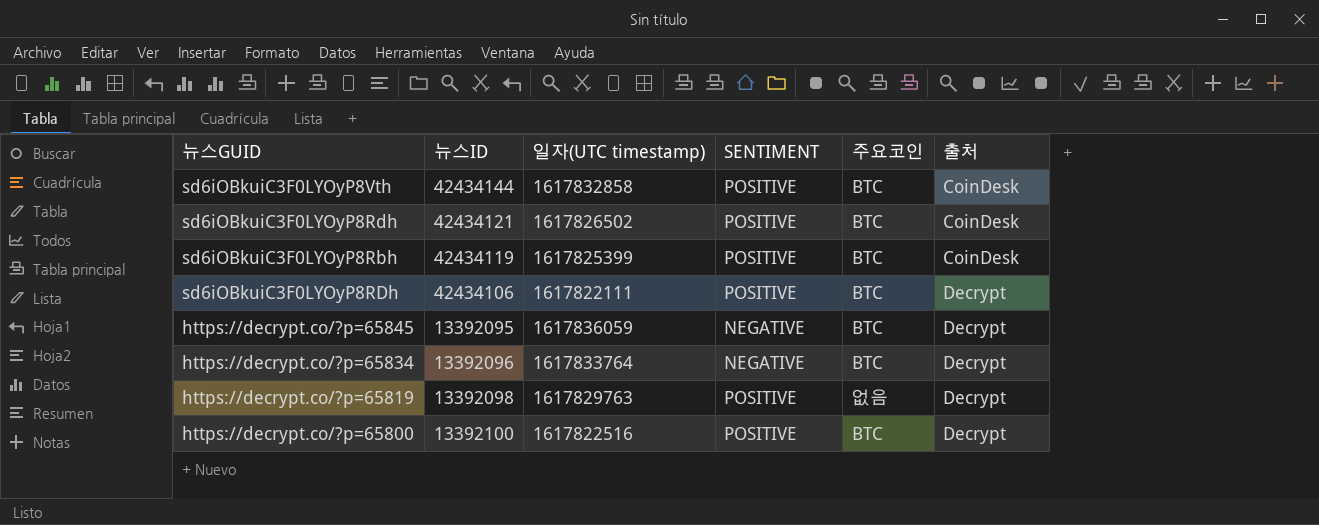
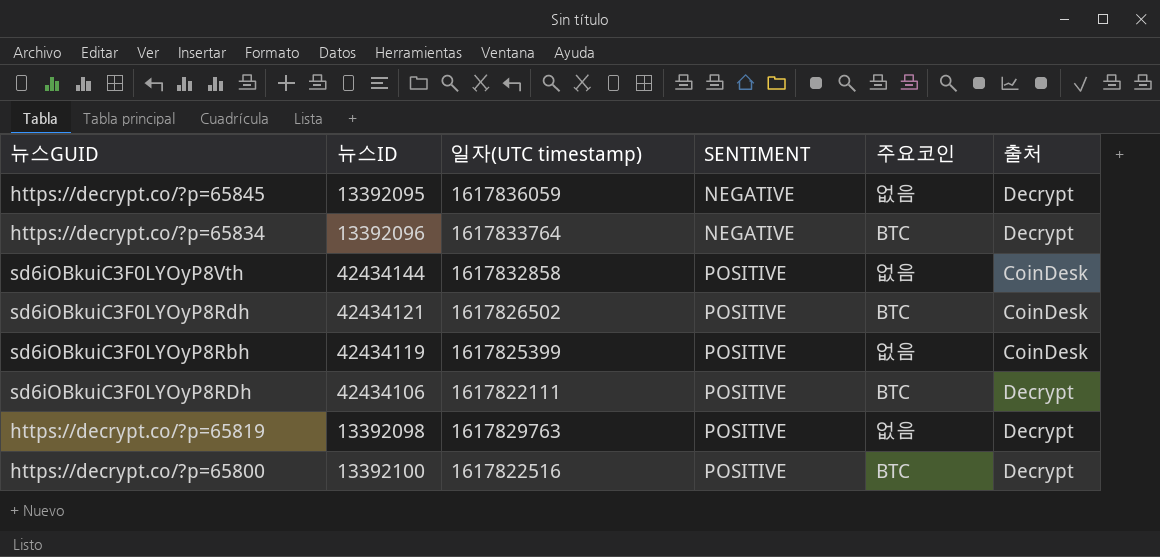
row order: 출처 ascending -> SENTIMENT ascending
https://decrypt.co/?p=65845 | 주요코인: BTC -> 없음
sd6iOBkuiC3F0LYOyP8Vth | 주요코인: BTC -> 없음
sd6iOBkuiC3F0LYOyP8Rbh | 주요코인: BTC -> 없음

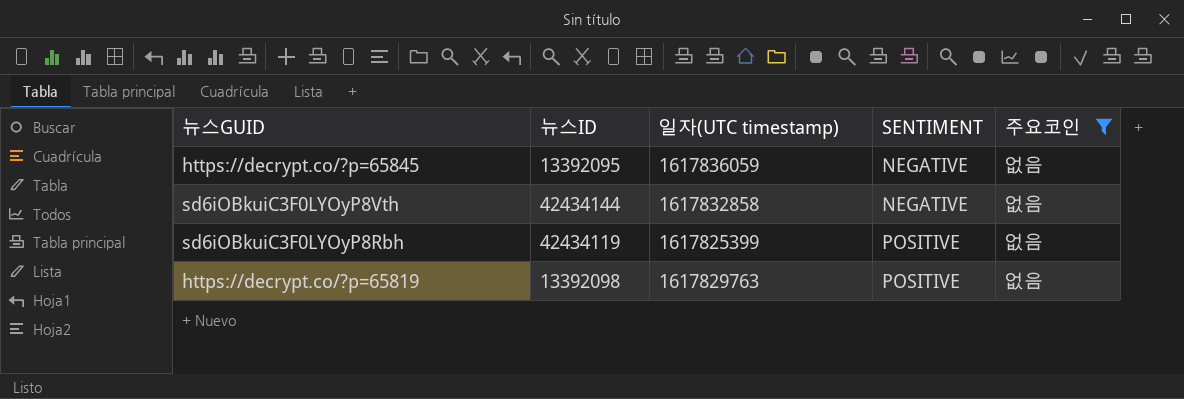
filter: none -> 주요코인 = 없음
column 출처 | position: 6 -> none
sd6iOBkuiC3F0LYOyP8Vth | SENTIMENT: POSITIVE -> NEGATIVE

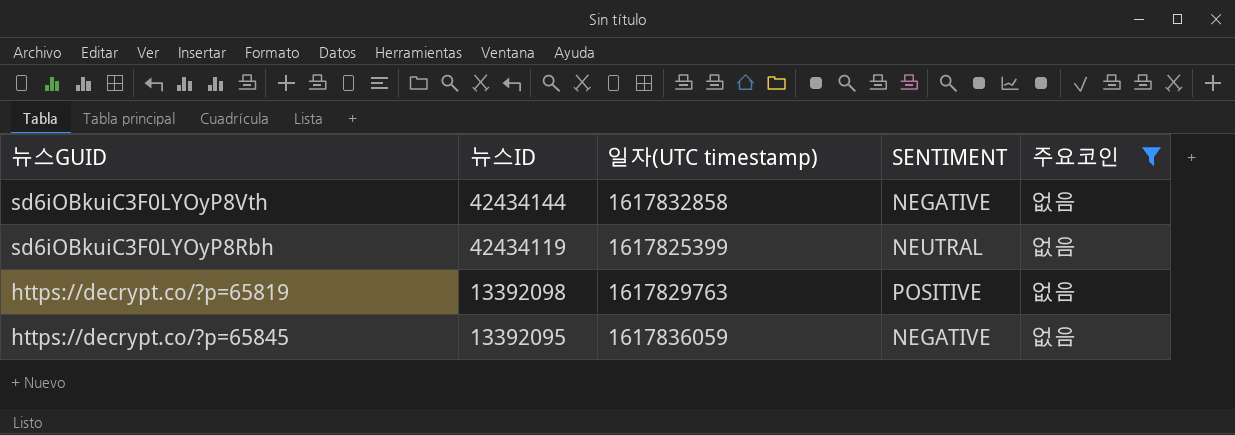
row order: SENTIMENT ascending -> 뉴스ID descending
sd6iOBkuiC3F0LYOyP8Rbh | SENTIMENT: POSITIVE -> NEUTRAL

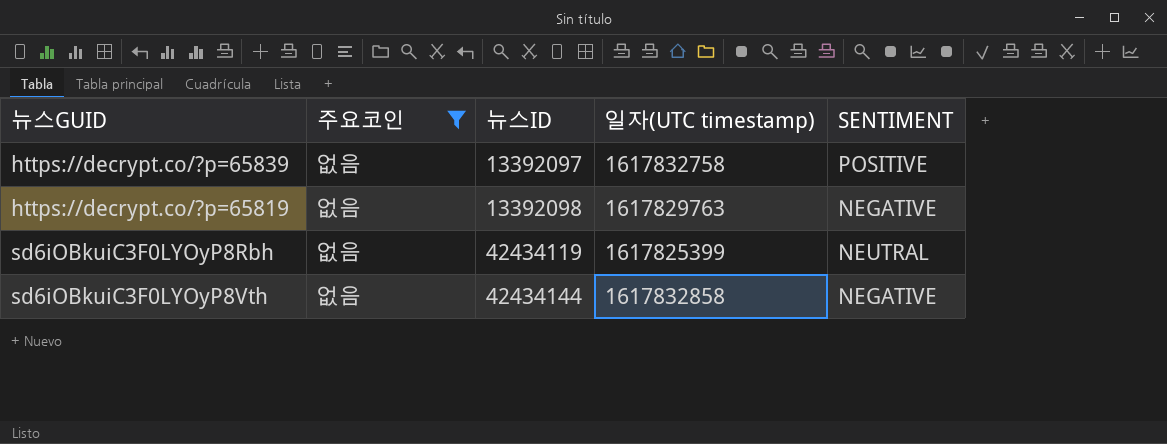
row order: 뉴스ID descending -> 뉴스ID ascending
column 주요코인 | position: 5 -> 2
row https://decrypt.co/?p=65845: 13392095 | 1617836059 | NEGATIVE | 없음 -> none
row https://decrypt.co/?p=65839: none -> 없음 | 13392097 | 1617832758 | POSITIVE
https://decrypt.co/?p=65819 | SENTIMENT: POSITIVE -> NEGATIVE

